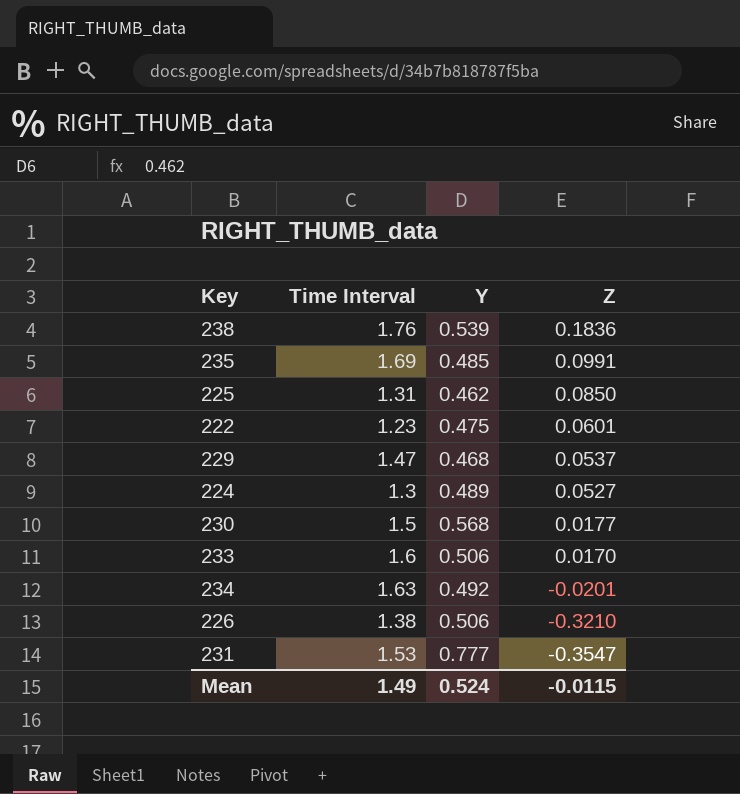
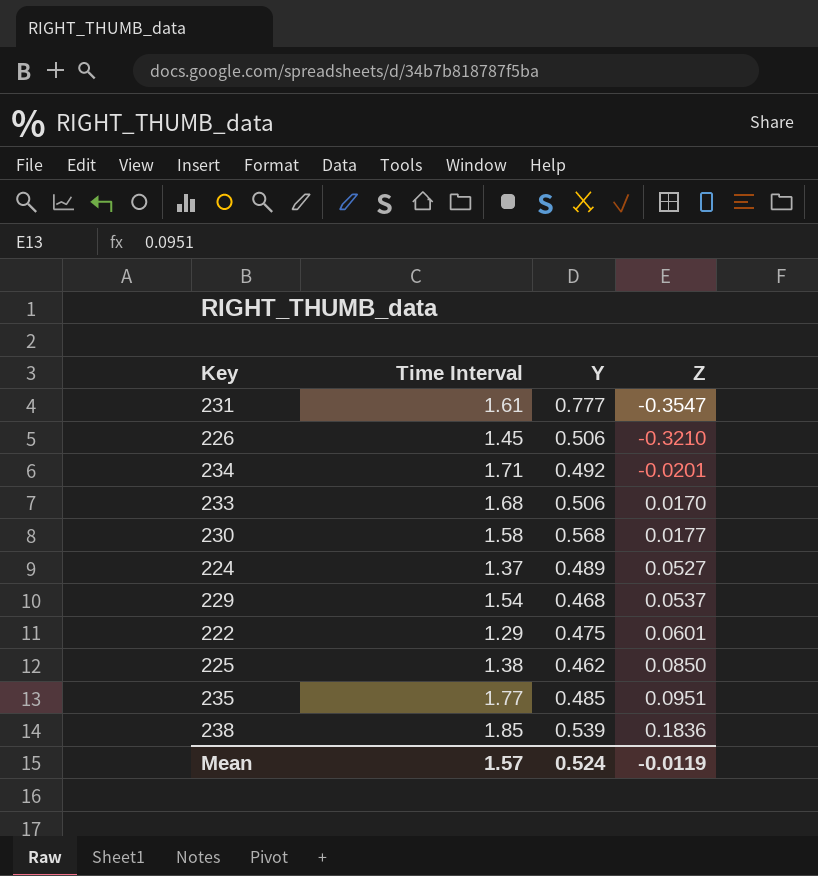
row order: Z descending -> Z ascending
231 | Time Interval: 1.53 -> 1.61
226 | Time Interval: 1.38 -> 1.45
234 | Time Interval: 1.63 -> 1.71
233 | Time Interval: 1.6 -> 1.68
230 | Time Interval: 1.5 -> 1.58
224 | Time Interval: 1.3 -> 1.37
229 | Time Interval: 1.47 -> 1.54
222 | Time Interval: 1.23 -> 1.29
225 | Time Interval: 1.31 -> 1.38
235 | Time Interval: 1.69 -> 1.77
235 | Z: 0.0991 -> 0.0951
238 | Time Interval: 1.76 -> 1.85
Mean | Time Interval: 1.49 -> 1.57
Mean | Z: -0.0115 -> -0.0119

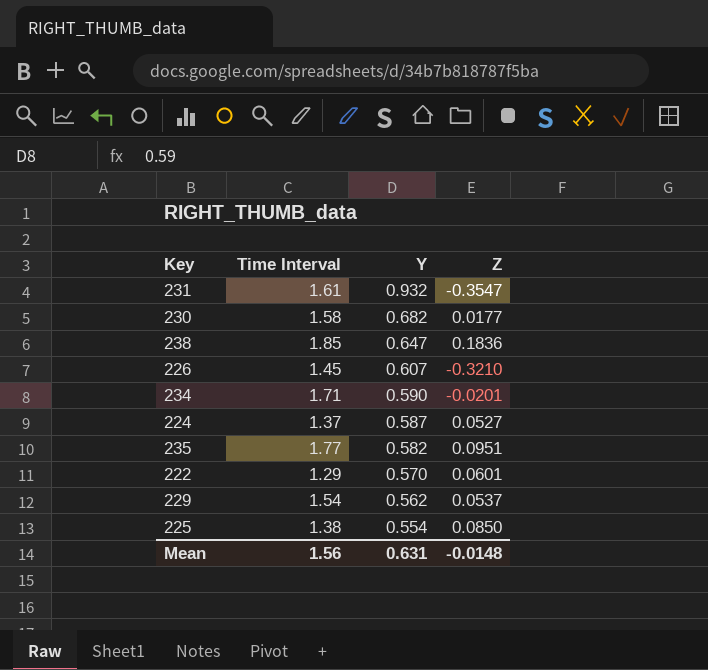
row order: Z ascending -> Y descending
row 233: 1.68 | 0.506 | 0.0170 -> none
231 | Y: 0.777 -> 0.932
230 | Y: 0.568 -> 0.682
238 | Y: 0.539 -> 0.647
226 | Y: 0.506 -> 0.607
234 | Y: 0.492 -> 0.590
224 | Y: 0.489 -> 0.587
235 | Y: 0.485 -> 0.582
222 | Y: 0.475 -> 0.570
229 | Y: 0.468 -> 0.562
225 | Y: 0.462 -> 0.554
Mean | Time Interval: 1.57 -> 1.56
Mean | Y: 0.524 -> 0.631
Mean | Z: -0.0119 -> -0.0148

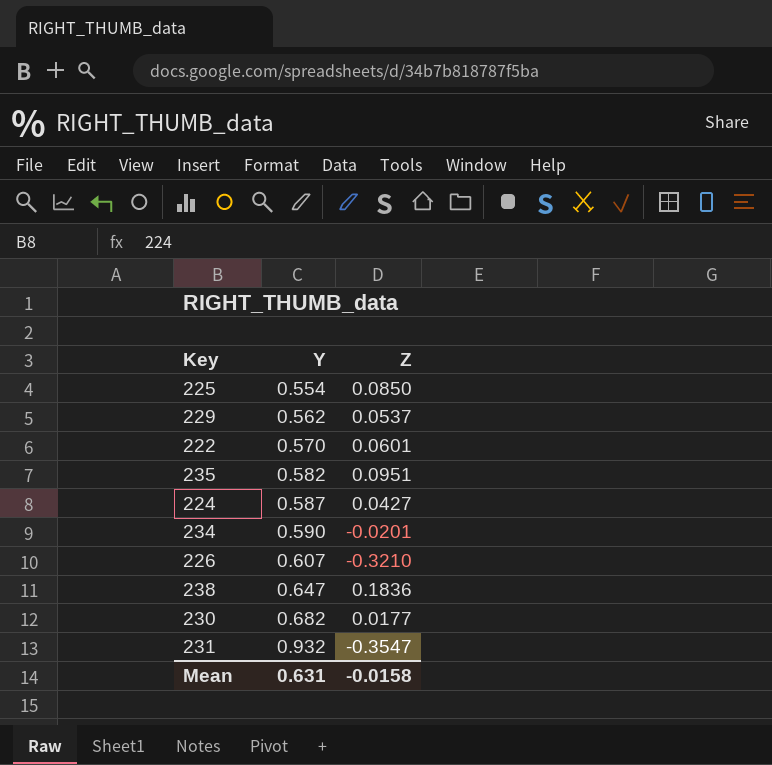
row order: Y descending -> Y ascending
column Time Interval | position: 2 -> none
224 | Z: 0.0527 -> 0.0427
Mean | Z: -0.0148 -> -0.0158

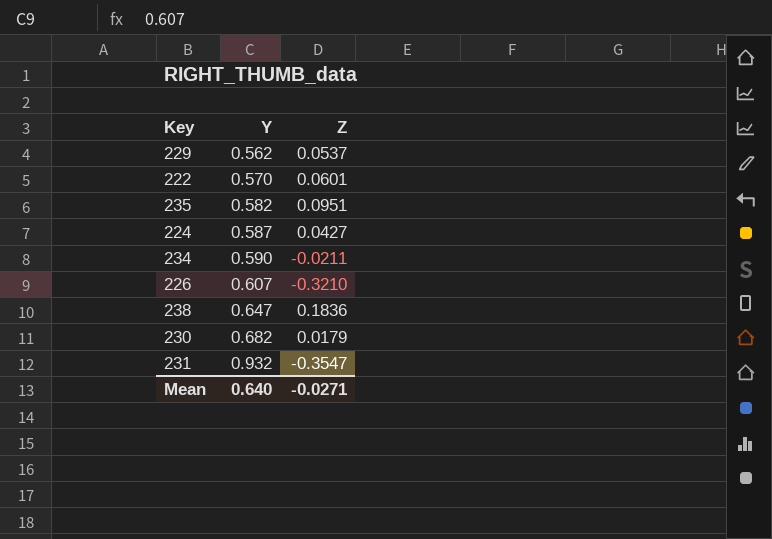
row 225: 0.554 | 0.0850 -> none
234 | Z: -0.0201 -> -0.0211
230 | Z: 0.0177 -> 0.0179
Mean | Y: 0.631 -> 0.640
Mean | Z: -0.0158 -> -0.0271

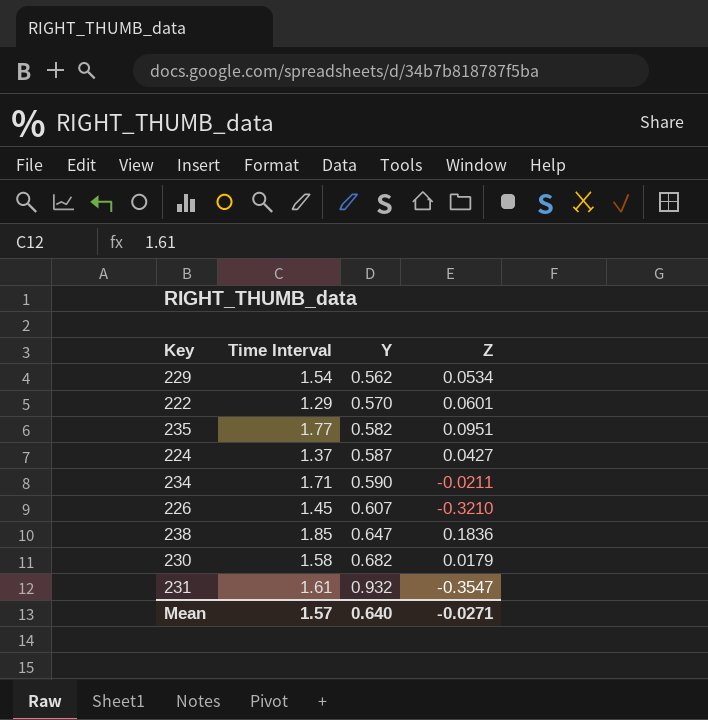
column Time Interval | position: none -> 2
229 | Z: 0.0537 -> 0.0534

